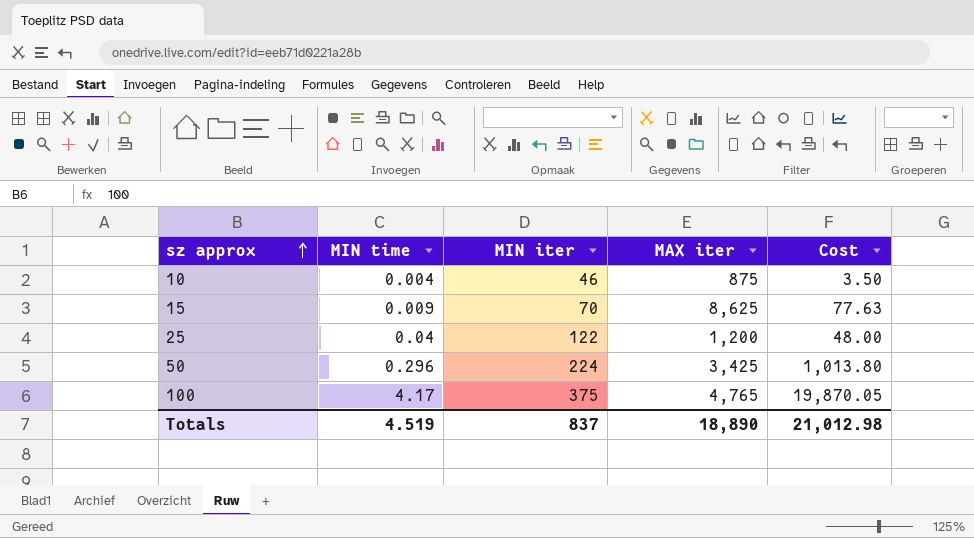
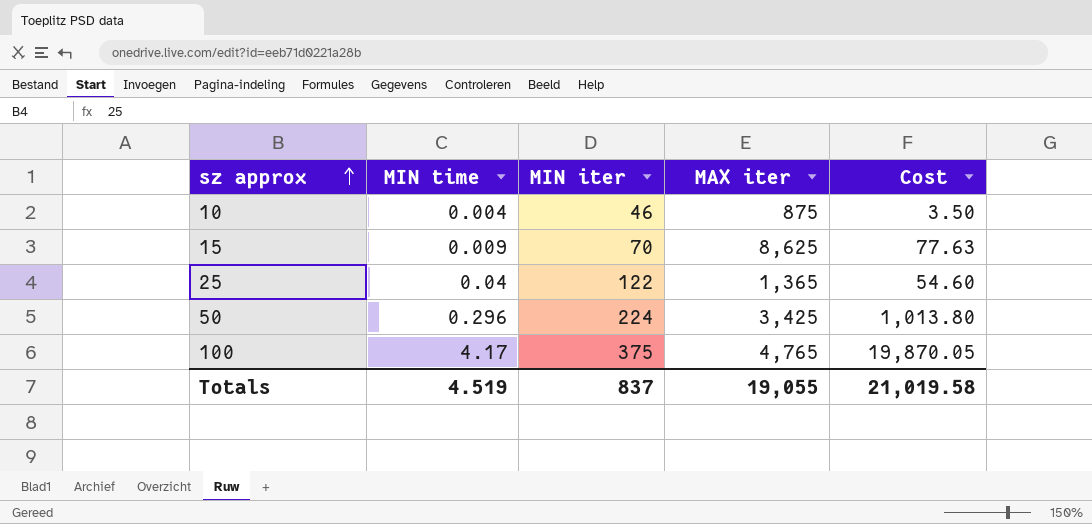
25 | MAX iter: 1,200 -> 1,365
25 | Cost: 48.00 -> 54.60
Totals | MAX iter: 18,890 -> 19,055
Totals | Cost: 21,012.98 -> 21,019.58

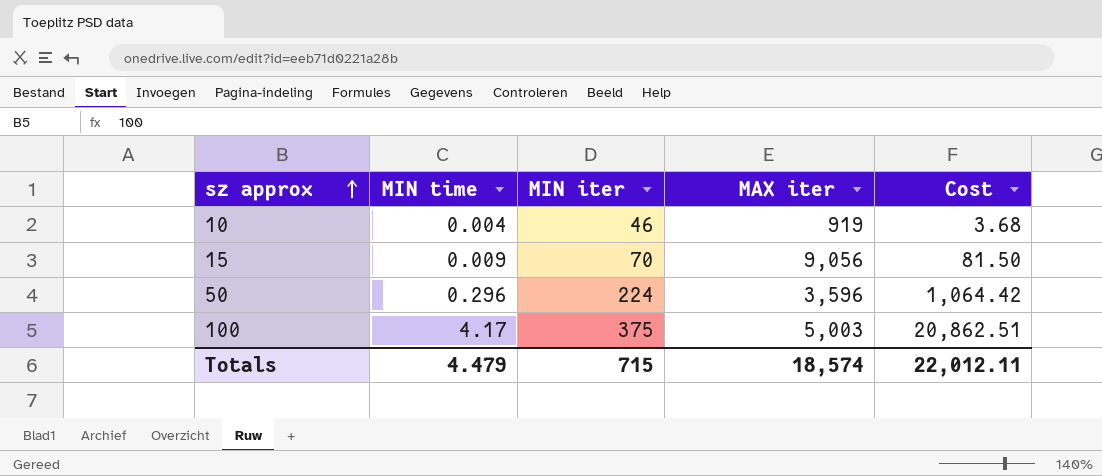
row 25: 0.04 | 122 | 1,365 | 54.60 -> none
10 | MAX iter: 875 -> 919
10 | Cost: 3.50 -> 3.68
15 | MAX iter: 8,625 -> 9,056
15 | Cost: 77.63 -> 81.50
50 | MAX iter: 3,425 -> 3,596
50 | Cost: 1,013.80 -> 1,064.42
100 | MAX iter: 4,765 -> 5,003
100 | Cost: 19,870.05 -> 20,862.51
Totals | MIN time: 4.519 -> 4.479
Totals | MIN iter: 837 -> 715
Totals | MAX iter: 19,055 -> 18,574
Totals | Cost: 21,019.58 -> 22,012.11

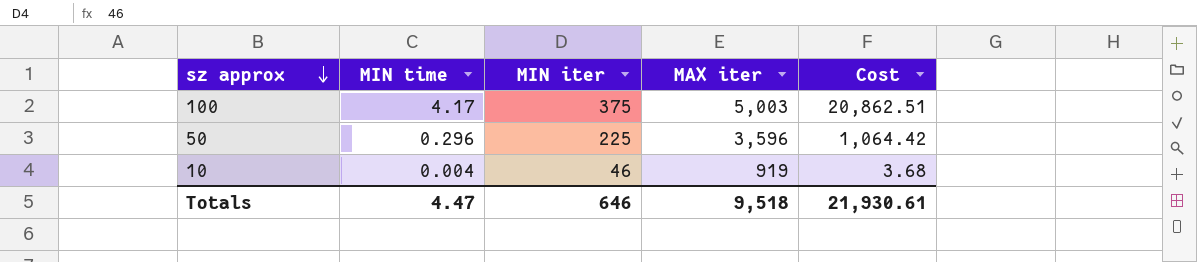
row order: sz approx ascending -> sz approx descending
row 15: 0.009 | 70 | 9,056 | 81.50 -> none
50 | MIN iter: 224 -> 225
Totals | MIN time: 4.479 -> 4.47
Totals | MIN iter: 715 -> 646
Totals | MAX iter: 18,574 -> 9,518
Totals | Cost: 22,012.11 -> 21,930.61

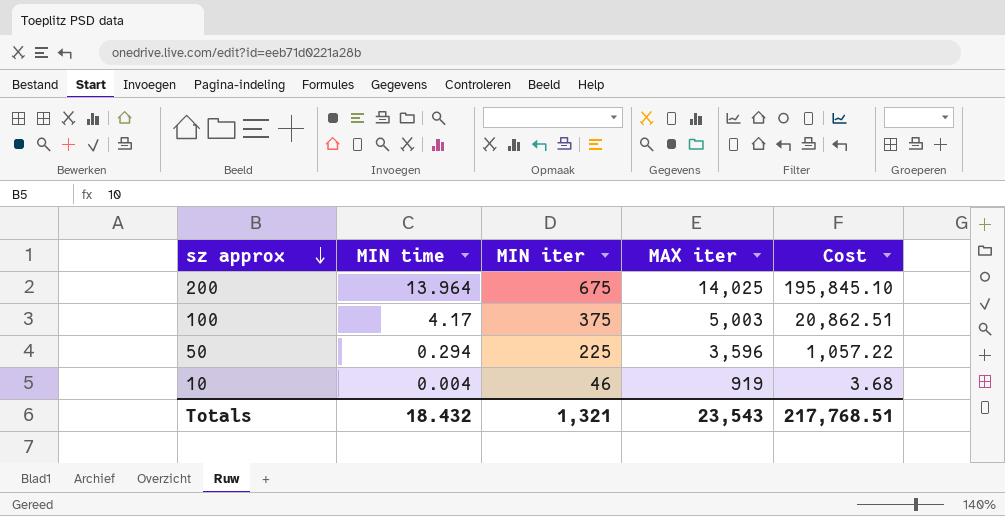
row 200: none -> 13.964 | 675 | 14,025 | 195,845.10
50 | MIN time: 0.296 -> 0.294
50 | Cost: 1,064.42 -> 1,057.22
Totals | MIN time: 4.47 -> 18.432
Totals | MIN iter: 646 -> 1,321
Totals | MAX iter: 9,518 -> 23,543
Totals | Cost: 21,930.61 -> 217,768.51

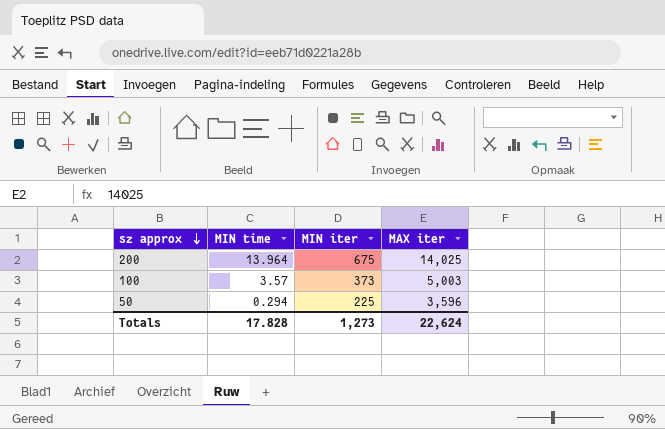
column Cost | formula: [MIN time] * [MAX iter] -> none
row 10: 0.004 | 46 | 919 | 3.68 -> none
100 | MIN time: 4.17 -> 3.57
100 | MIN iter: 375 -> 373
Totals | MIN time: 18.432 -> 17.828
Totals | MIN iter: 1,321 -> 1,273
Totals | MAX iter: 23,543 -> 22,624

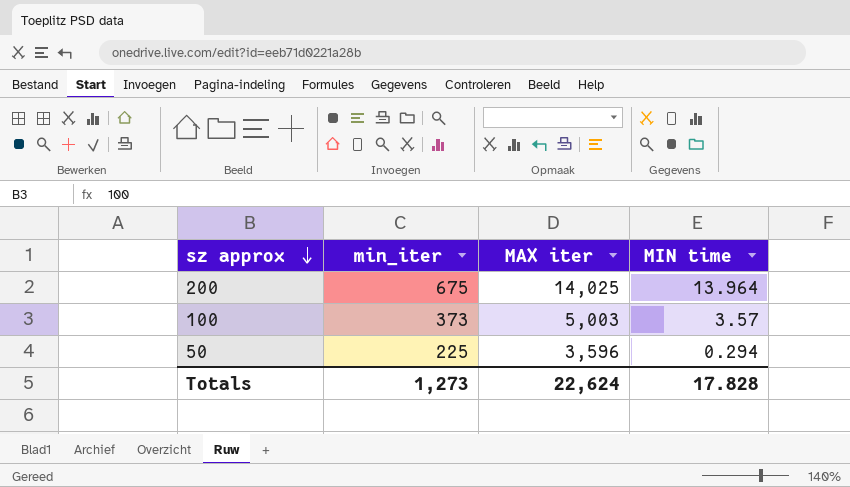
column name: MIN iter -> min_iter
column MIN time | position: 2 -> 4

